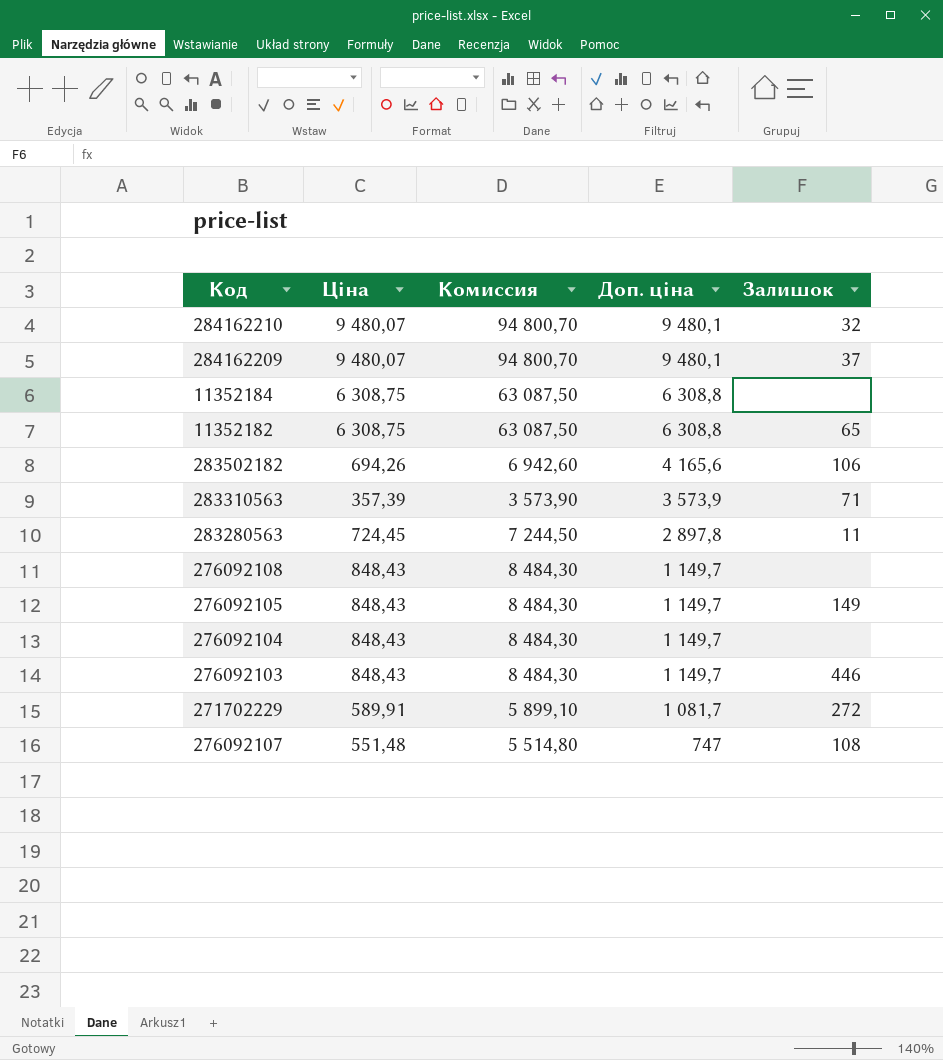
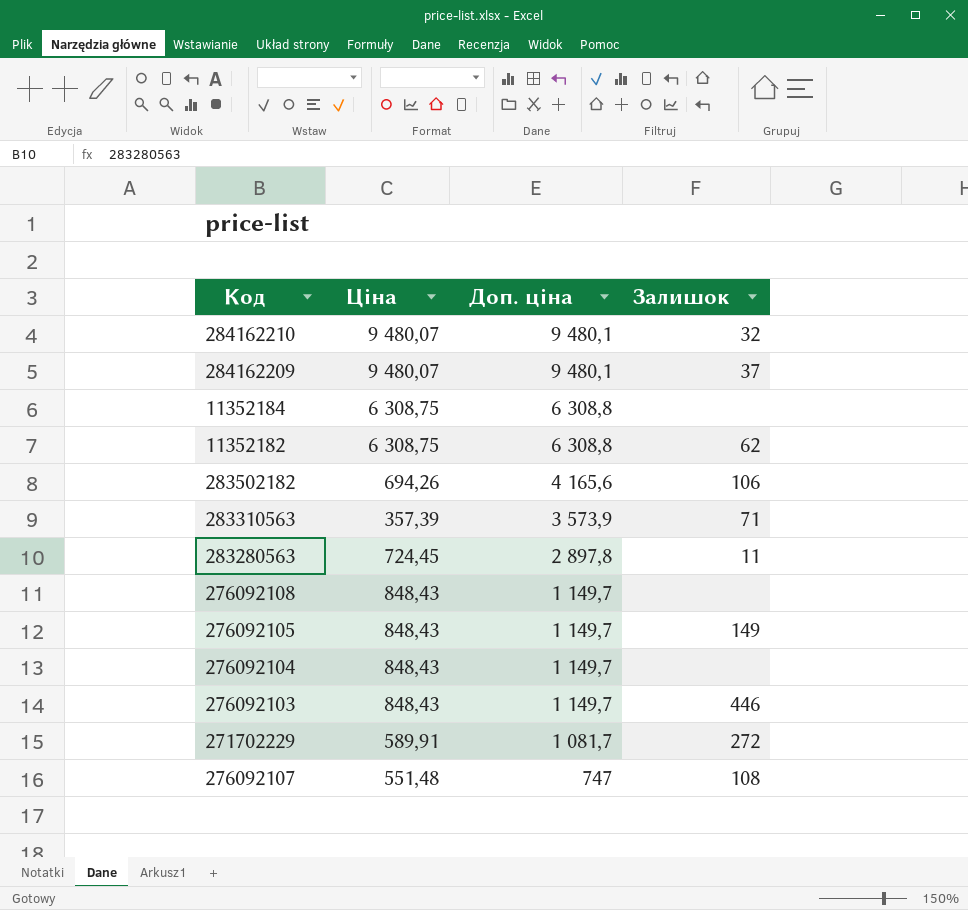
column Комиссия | formula: [Ціна] * 10 -> none
11352182 | Залишок: 65 -> 62

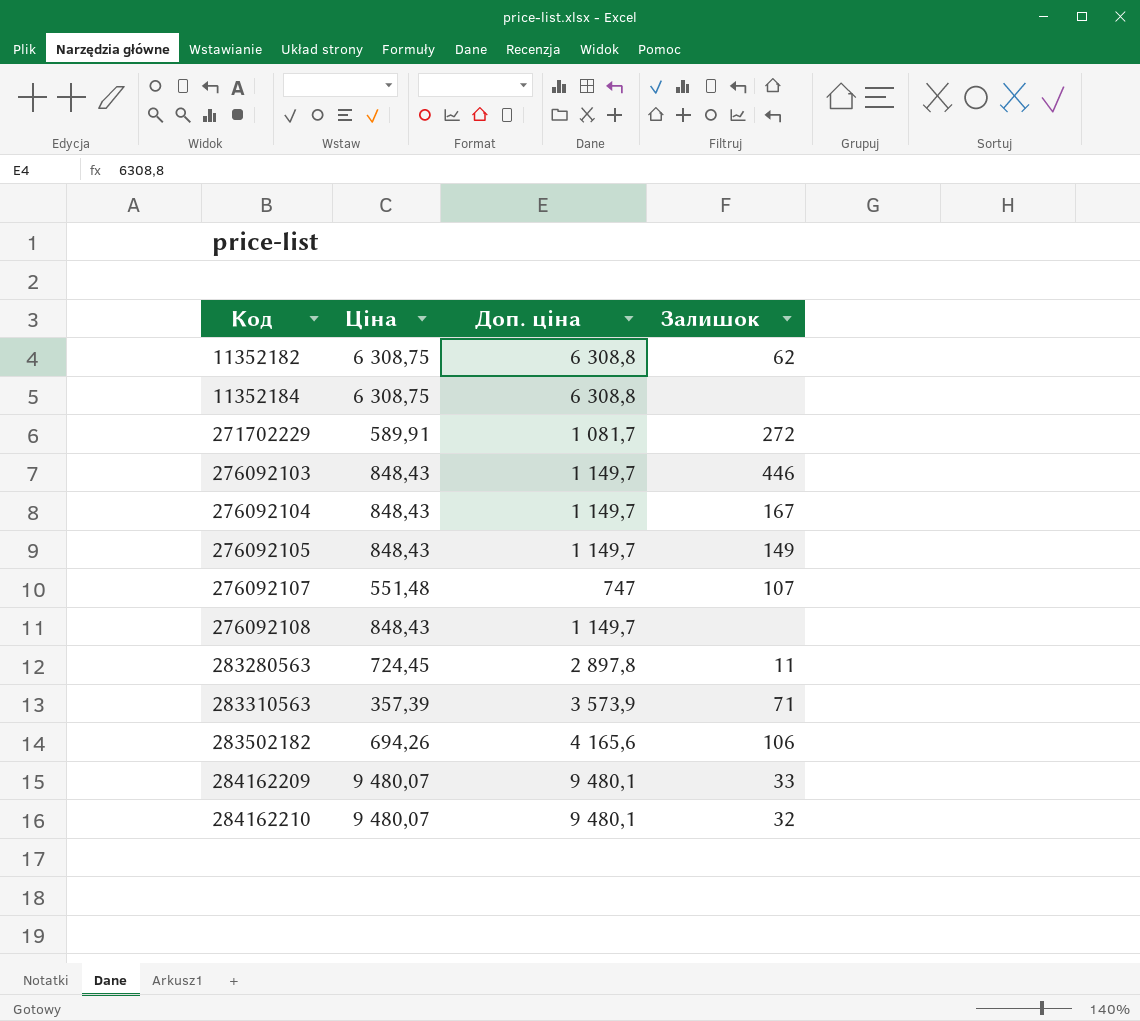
row order: Доп. ціна descending -> Код ascending
276092104 | Залишок: none -> 167
276092107 | Залишок: 108 -> 107
284162209 | Залишок: 37 -> 33

